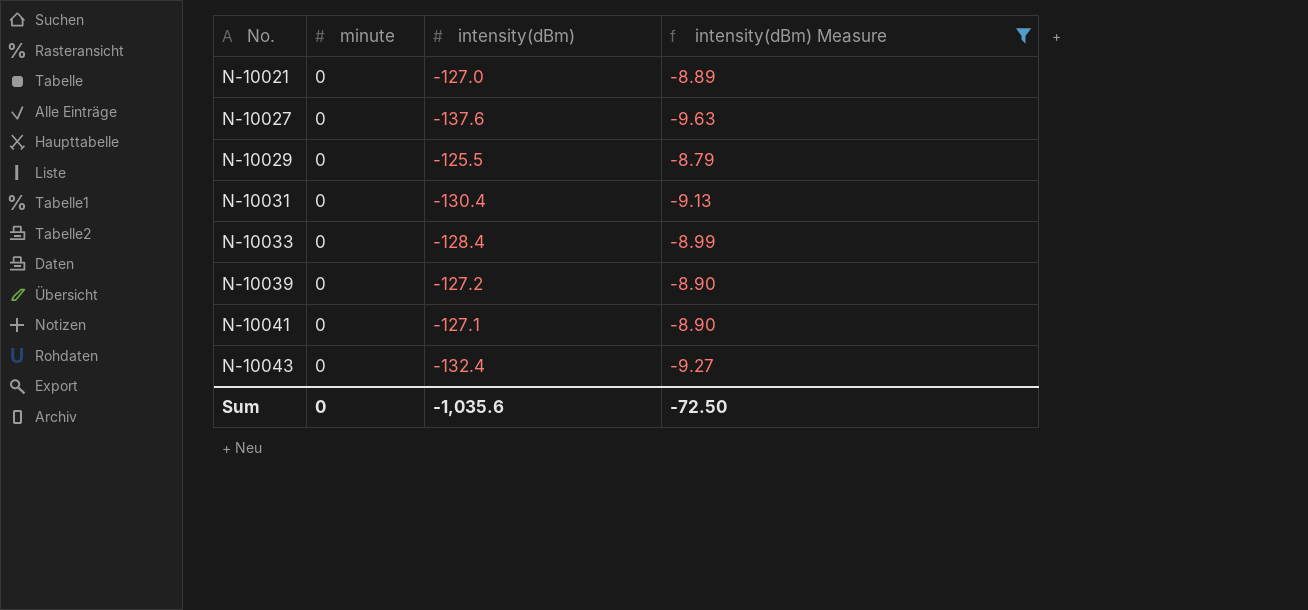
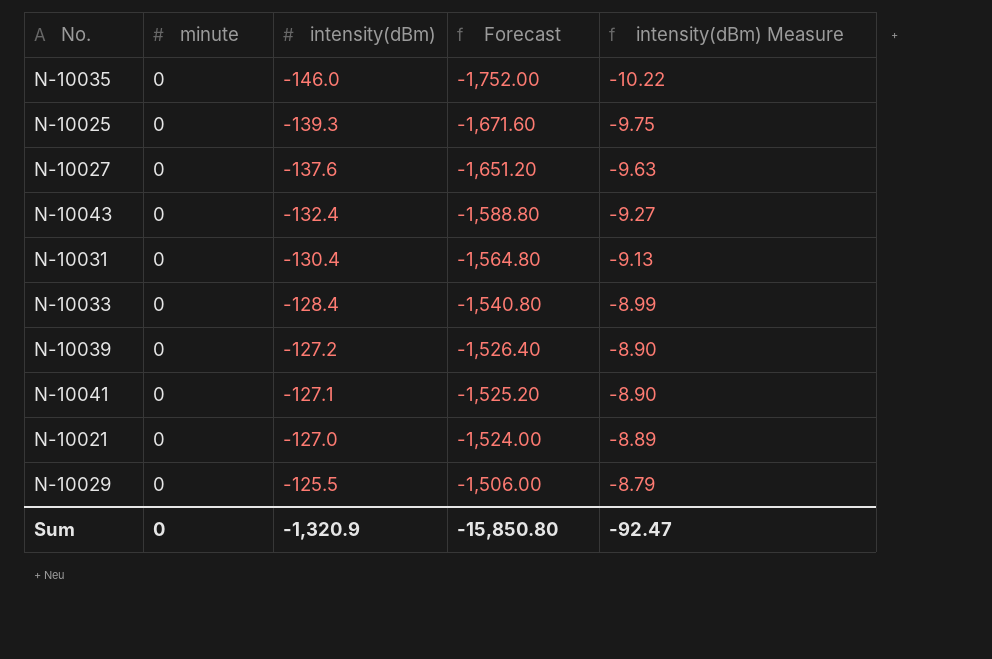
filter: intensity(dBm) Measure >= -9.63 -> none
row order: No. ascending -> intensity(dBm) ascending
column Forecast | formula: none -> [intensity(dBm)] * 12
Sum | intensity(dBm): -1,035.6 -> -1,320.9
Sum | intensity(dBm) Measure: -72.50 -> -92.47

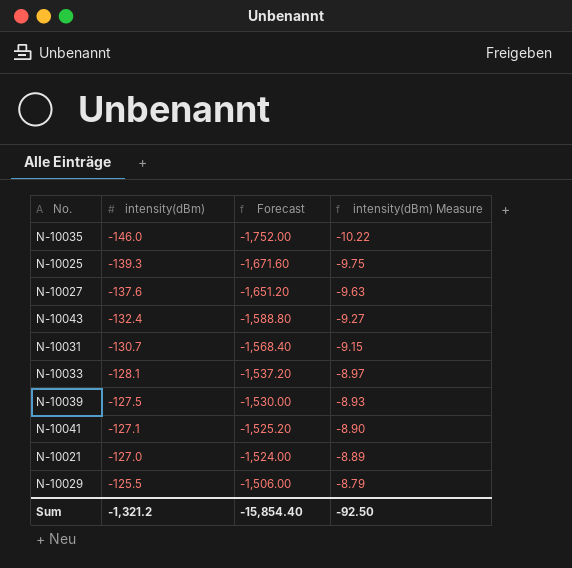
column minute | position: 2 -> none
N-10031 | intensity(dBm): -130.4 -> -130.7
N-10031 | Forecast: -1,564.80 -> -1,568.40
N-10031 | intensity(dBm) Measure: -9.13 -> -9.15
N-10033 | intensity(dBm): -128.4 -> -128.1
N-10033 | Forecast: -1,540.80 -> -1,537.20
N-10033 | intensity(dBm) Measure: -8.99 -> -8.97
N-10039 | intensity(dBm): -127.2 -> -127.5
N-10039 | Forecast: -1,526.40 -> -1,530.00
N-10039 | intensity(dBm) Measure: -8.90 -> -8.93
Sum | intensity(dBm): -1,320.9 -> -1,321.2
Sum | Forecast: -15,850.80 -> -15,854.40
Sum | intensity(dBm) Measure: -92.47 -> -92.50

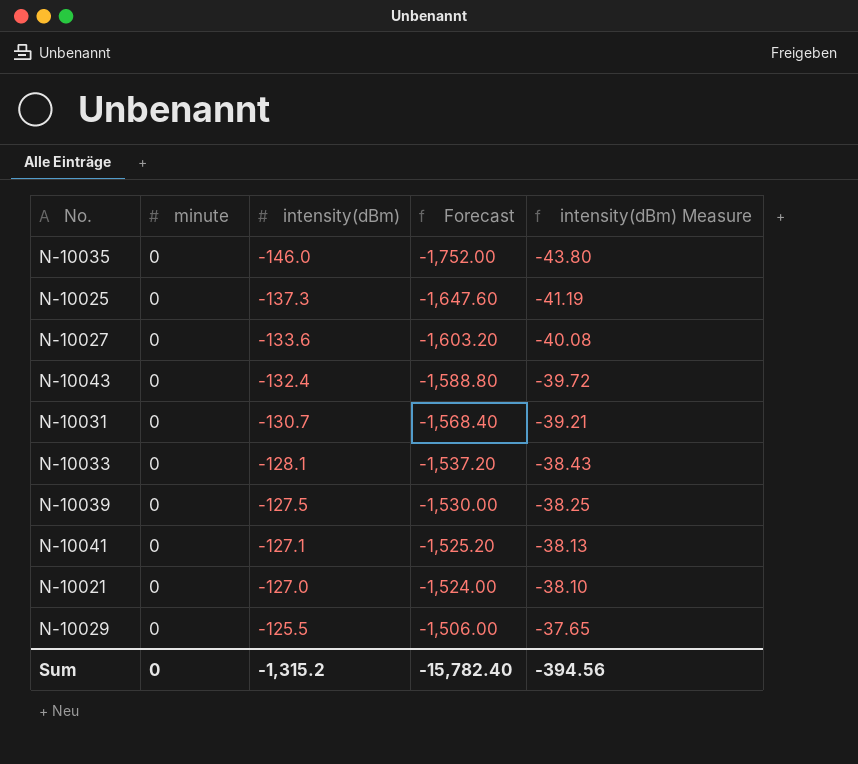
column minute | position: none -> 2
column intensity(dBm) Measure | formula: [intensity(dBm)] * 0.07 -> [intensity(dBm)] * 0.3
N-10025 | intensity(dBm): -139.3 -> -137.3
N-10025 | Forecast: -1,671.60 -> -1,647.60
N-10027 | intensity(dBm): -137.6 -> -133.6
N-10027 | Forecast: -1,651.20 -> -1,603.20
Sum | intensity(dBm): -1,321.2 -> -1,315.2
Sum | Forecast: -15,854.40 -> -15,782.40
Sum | intensity(dBm) Measure: -92.50 -> -394.56

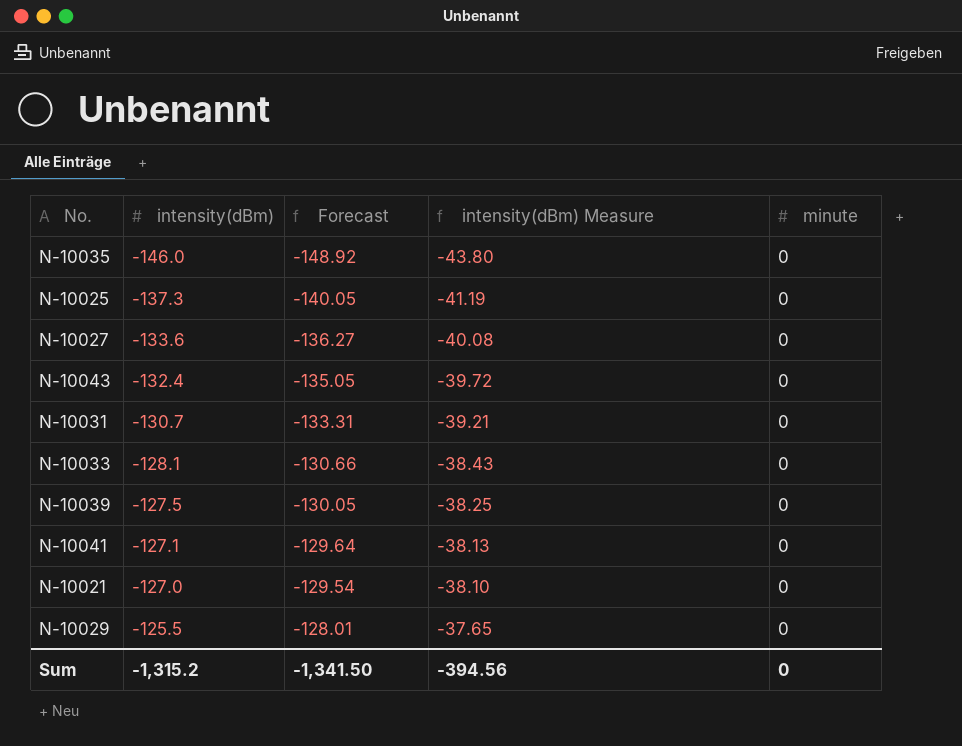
column Forecast | formula: [intensity(dBm)] * 12 -> [intensity(dBm)] * 1.02
column minute | position: 2 -> 5
Sum | Forecast: -15,782.40 -> -1,341.50

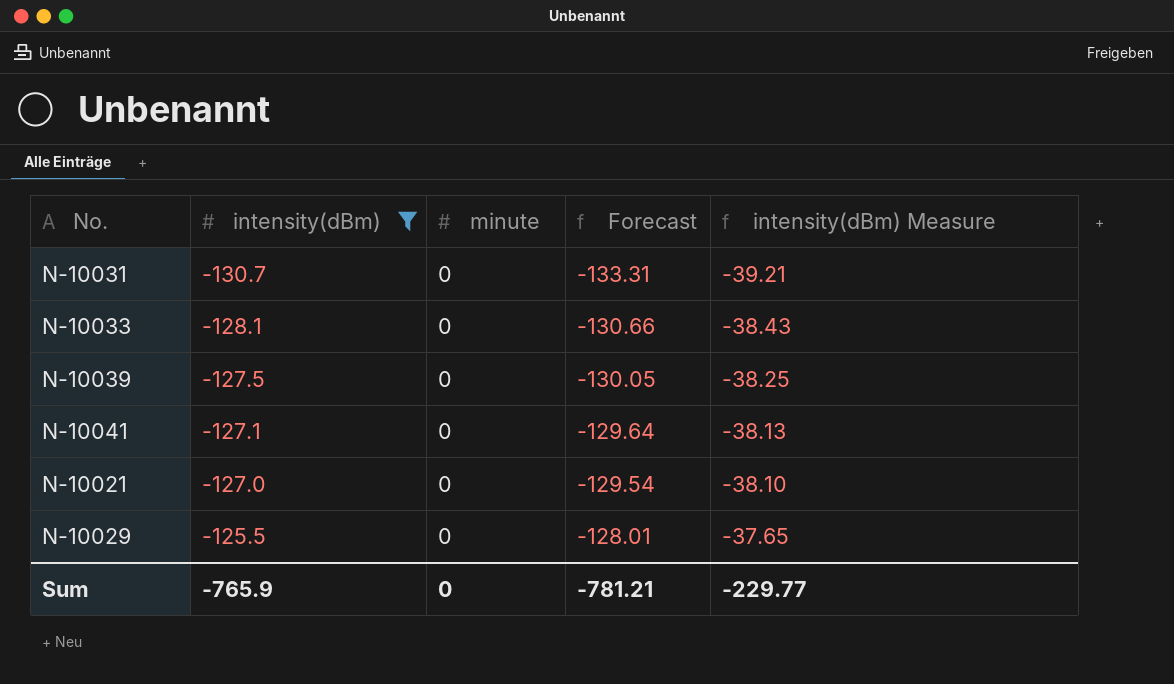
filter: none -> intensity(dBm) >= -130.7
column minute | position: 5 -> 3
Sum | intensity(dBm): -1,315.2 -> -765.9
Sum | Forecast: -1,341.50 -> -781.21
Sum | intensity(dBm) Measure: -394.56 -> -229.77

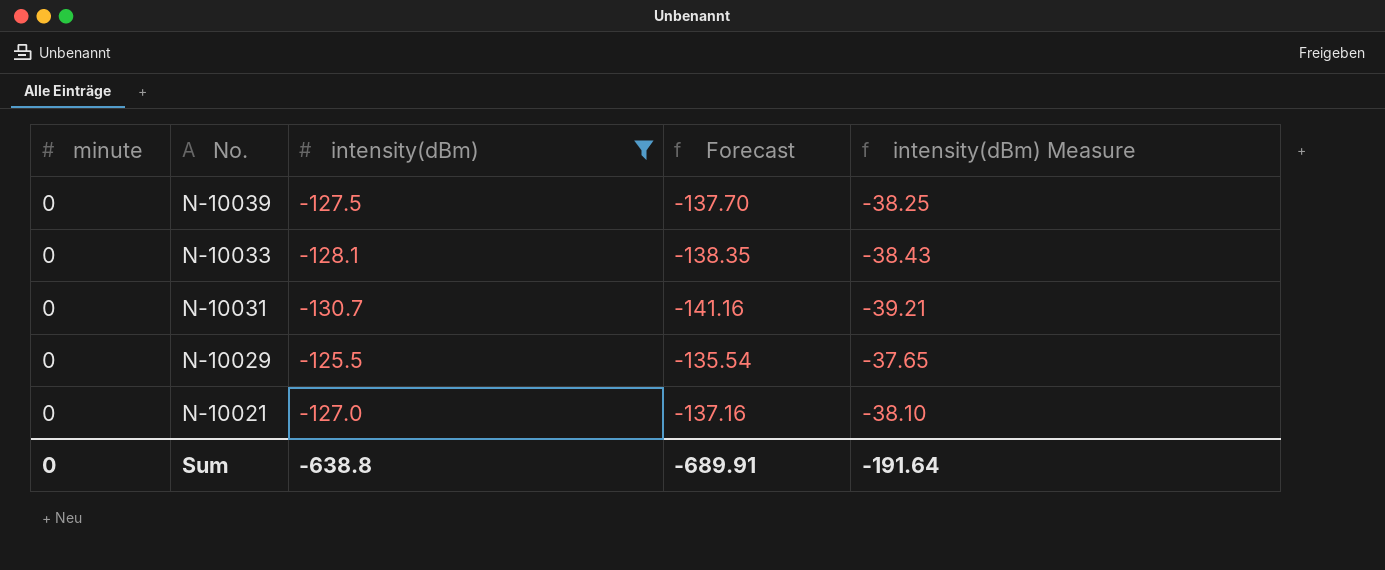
row order: intensity(dBm) ascending -> No. descending
column minute | position: 3 -> 1
column Forecast | formula: [intensity(dBm)] * 1.02 -> [intensity(dBm)] * 1.08
row N-10041: -127.1 | 0 | -129.64 | -38.13 -> none
Sum | intensity(dBm): -765.9 -> -638.8
Sum | Forecast: -781.21 -> -689.91
Sum | intensity(dBm) Measure: -229.77 -> -191.64

